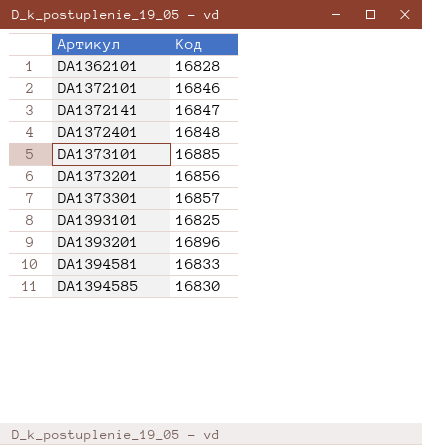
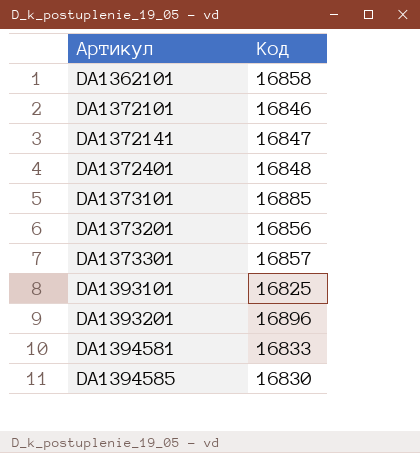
DA1362101 | Код: 16828 -> 16858

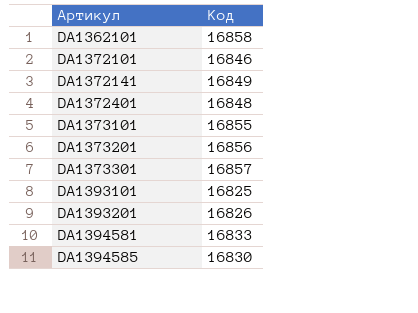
DA1372141 | Код: 16847 -> 16849
DA1373101 | Код: 16885 -> 16855
DA1393201 | Код: 16896 -> 16826

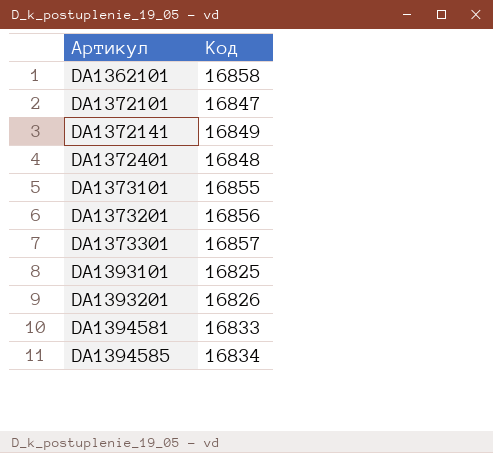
DA1372101 | Код: 16846 -> 16847
DA1394585 | Код: 16830 -> 16834

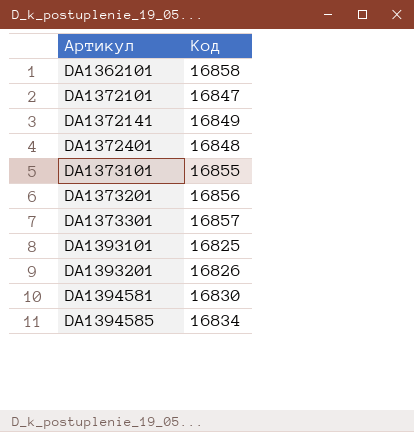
DA1394581 | Код: 16833 -> 16830

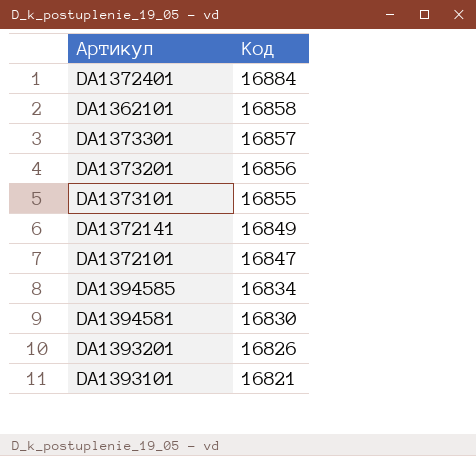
row order: Артикул ascending -> Код descending
DA1372401 | Код: 16848 -> 16884
DA1393101 | Код: 16825 -> 16821

